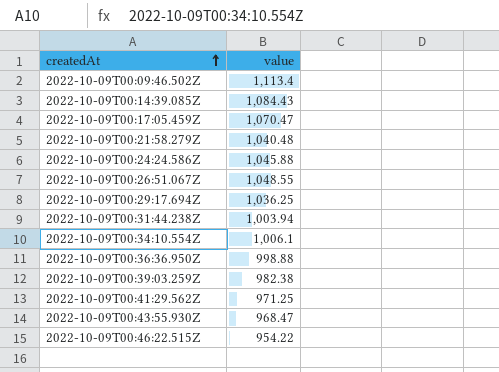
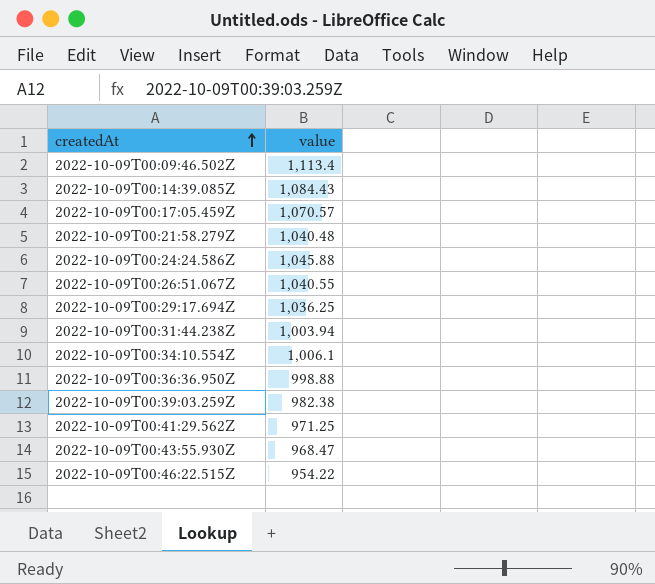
2022-10-09T00:17:05.459Z | value: 1,070.47 -> 1,070.57
2022-10-09T00:26:51.067Z | value: 1,048.55 -> 1,040.55

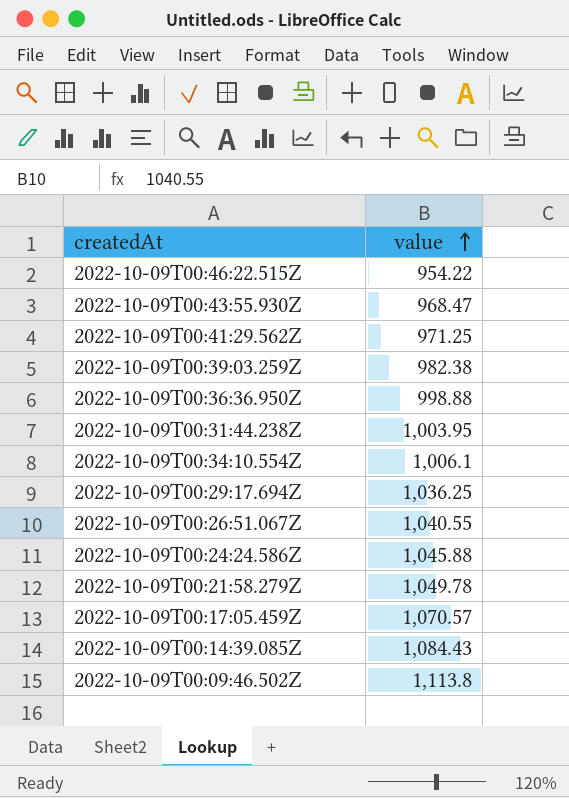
row order: createdAt ascending -> value ascending
2022-10-09T00:31:44.238Z | value: 1,003.94 -> 1,003.95
2022-10-09T00:21:58.279Z | value: 1,040.48 -> 1,049.78
2022-10-09T00:09:46.502Z | value: 1,113.4 -> 1,113.8

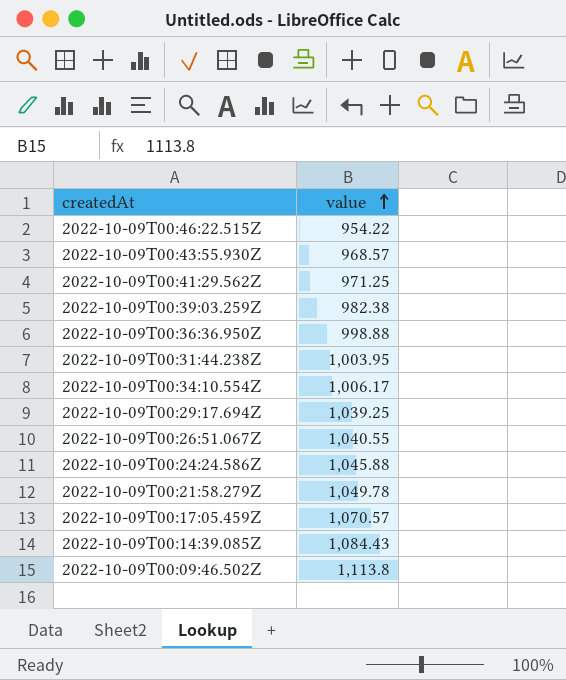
2022-10-09T00:43:55.930Z | value: 968.47 -> 968.57
2022-10-09T00:34:10.554Z | value: 1,006.1 -> 1,006.17
2022-10-09T00:29:17.694Z | value: 1,036.25 -> 1,039.25

